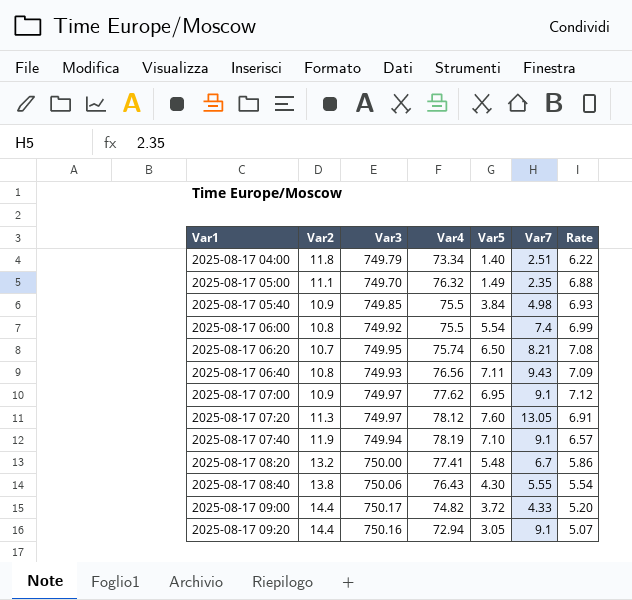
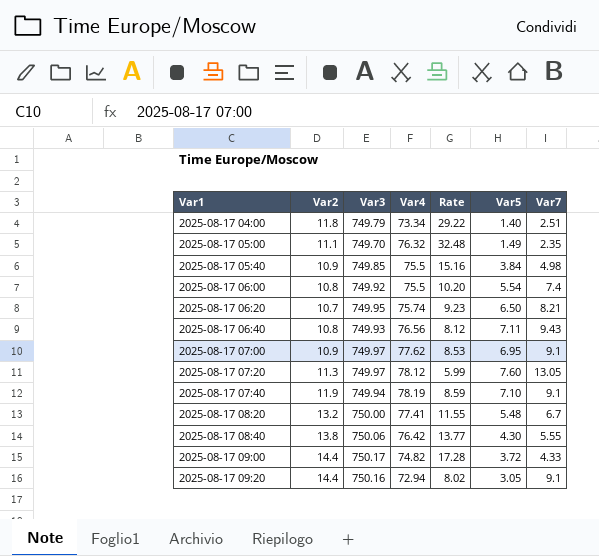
column Rate | formula: [Var4] / [Var2] -> [Var4] / [Var7]
column Rate | position: 7 -> 5
2025-08-17 08:40 | Var4: 76.43 -> 76.42

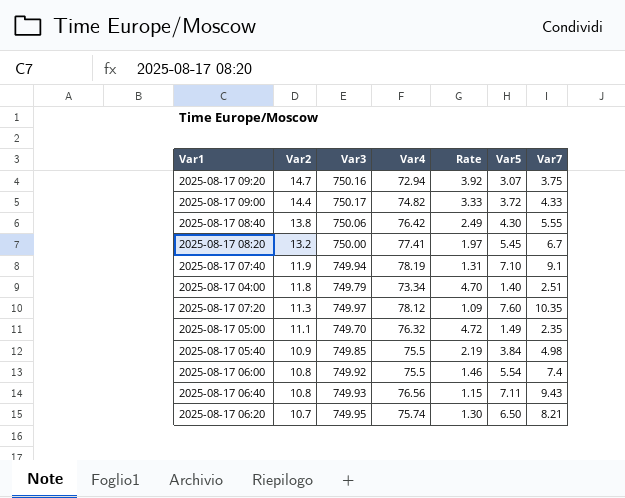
row order: Var1 ascending -> Var2 descending
column Rate | formula: [Var4] / [Var7] -> [Var2] / [Var7]
row 2025-08-17 07:00: 10.9 | 749.97 | 77.62 | 8.53 | 6.95 | 9.1 -> none
2025-08-17 09:20 | Var2: 14.4 -> 14.7
2025-08-17 09:20 | Var5: 3.05 -> 3.07
2025-08-17 09:20 | Var7: 9.1 -> 3.75
2025-08-17 08:20 | Var5: 5.48 -> 5.45
2025-08-17 07:20 | Var7: 13.05 -> 10.35

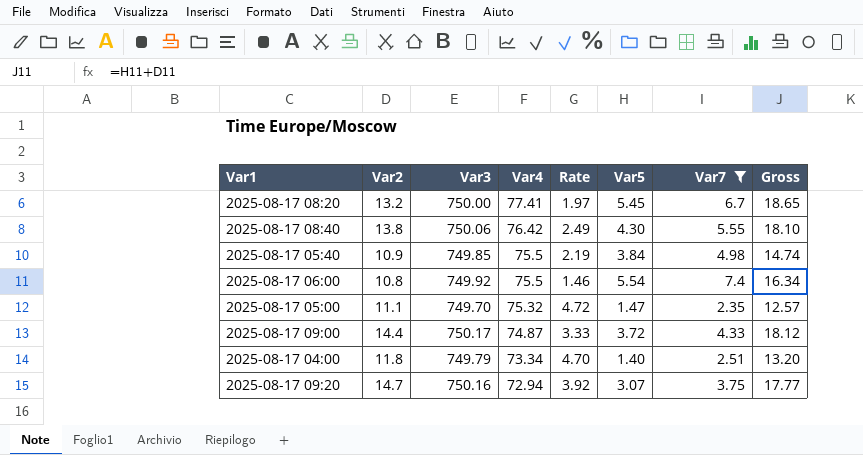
filter: none -> Var7 <= 7.4
row order: Var2 descending -> Var4 descending
column Gross | formula: none -> [Var2] + [Var5]
2025-08-17 05:00 | Var4: 76.32 -> 75.32
2025-08-17 05:00 | Var5: 1.49 -> 1.47
2025-08-17 09:00 | Var4: 74.82 -> 74.87

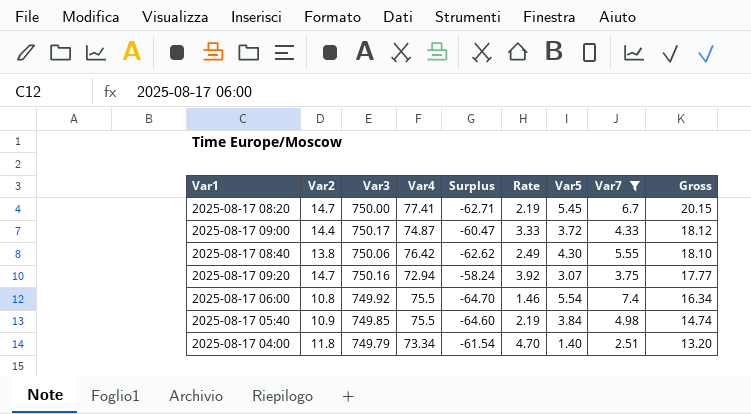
row order: Var4 descending -> Gross descending
column Surplus | formula: none -> [Var2] - [Var4]
row 2025-08-17 05:00: 11.1 | 749.70 | 75.32 | 4.72 | 1.47 | 2.35 | 12.57 -> none
2025-08-17 08:20 | Var2: 13.2 -> 14.7
2025-08-17 08:20 | Rate: 1.97 -> 2.19
2025-08-17 08:20 | Gross: 18.65 -> 20.15

